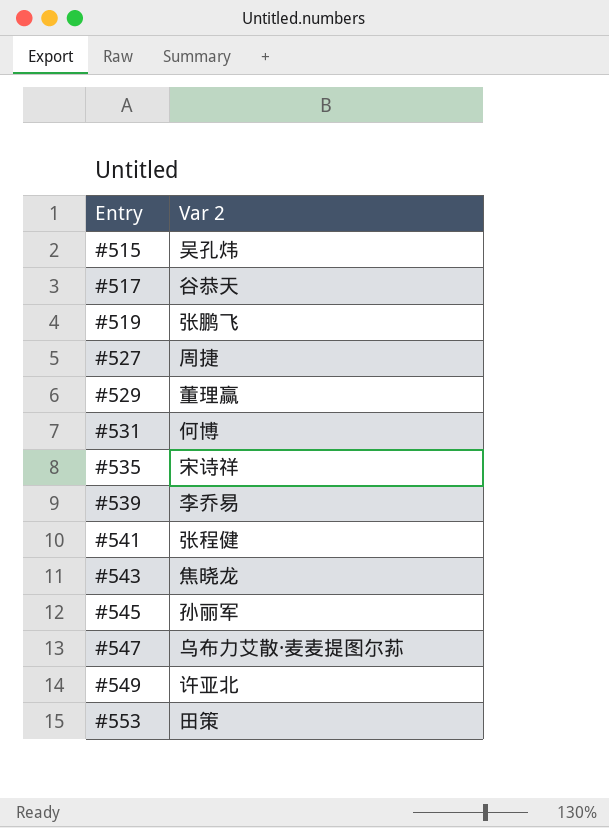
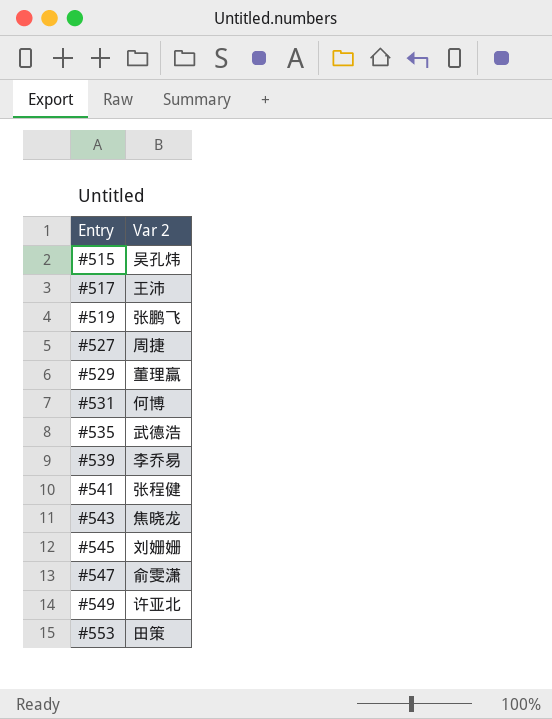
#517 | Var 2: 谷恭天 -> 王沛
#535 | Var 2: 宋诗祥 -> 武德浩
#545 | Var 2: 孙丽军 -> 刘姗姗
#547 | Var 2: 乌布力艾散·麦麦提图尔荪 -> 俞雯潇

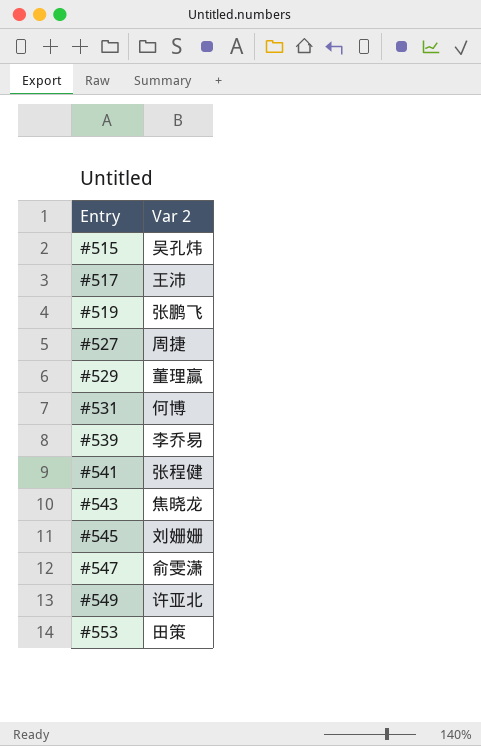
row #535: 武德浩 -> none

